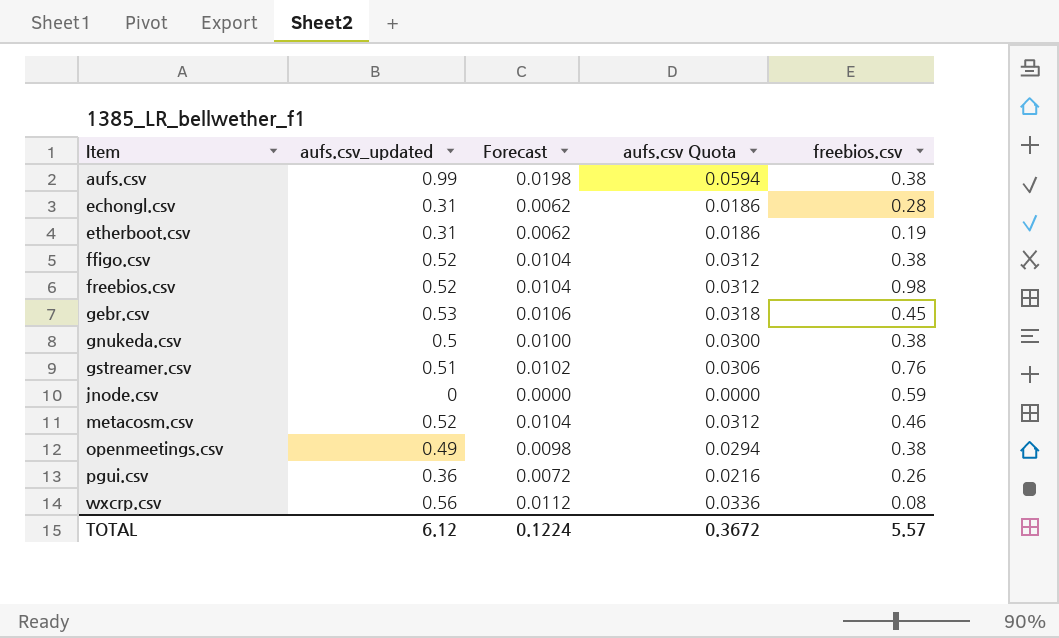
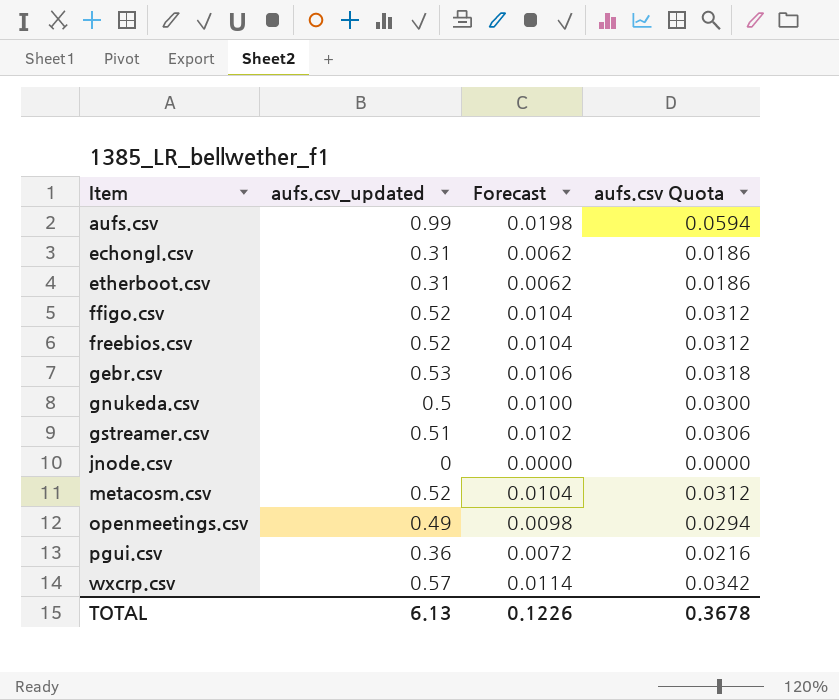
column freebios.csv | position: 5 -> none
wxcrp.csv | aufs.csv_updated: 0.56 -> 0.57
wxcrp.csv | Forecast: 0.0112 -> 0.0114
wxcrp.csv | aufs.csv Quota: 0.0336 -> 0.0342
TOTAL | aufs.csv_updated: 6.12 -> 6.13
TOTAL | Forecast: 0.1224 -> 0.1226
TOTAL | aufs.csv Quota: 0.3672 -> 0.3678

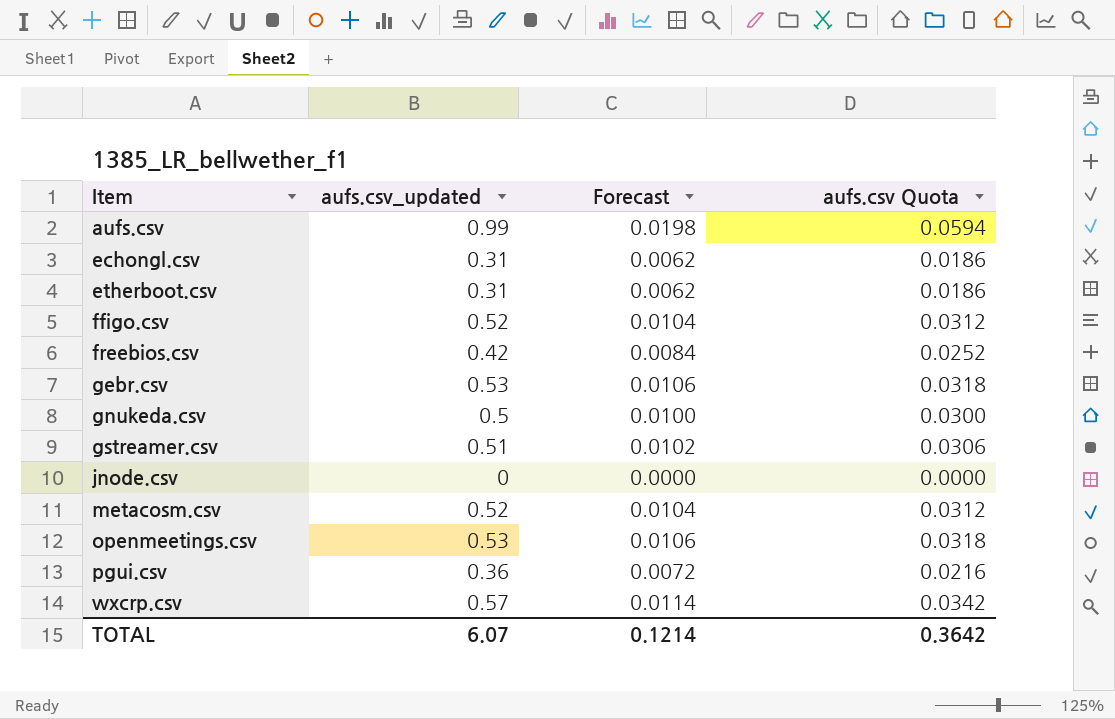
freebios.csv | aufs.csv_updated: 0.52 -> 0.42
freebios.csv | Forecast: 0.0104 -> 0.0084
freebios.csv | aufs.csv Quota: 0.0312 -> 0.0252
openmeetings.csv | aufs.csv_updated: 0.49 -> 0.53
openmeetings.csv | Forecast: 0.0098 -> 0.0106
openmeetings.csv | aufs.csv Quota: 0.0294 -> 0.0318
TOTAL | aufs.csv_updated: 6.13 -> 6.07
TOTAL | Forecast: 0.1226 -> 0.1214
TOTAL | aufs.csv Quota: 0.3678 -> 0.3642

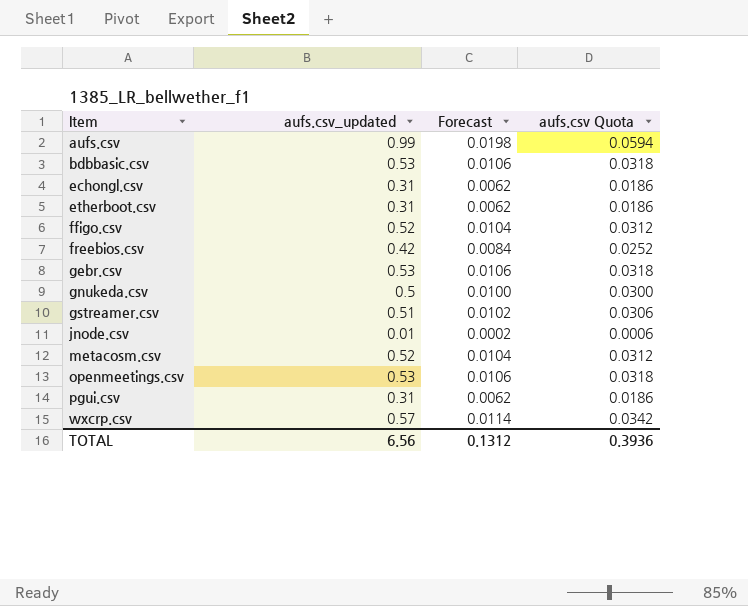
row bdbbasic.csv: none -> 0.53 | 0.0106 | 0.0318
jnode.csv | aufs.csv_updated: 0 -> 0.01
jnode.csv | Forecast: 0.0000 -> 0.0002
jnode.csv | aufs.csv Quota: 0.0000 -> 0.0006
pgui.csv | aufs.csv_updated: 0.36 -> 0.31
pgui.csv | Forecast: 0.0072 -> 0.0062
pgui.csv | aufs.csv Quota: 0.0216 -> 0.0186
TOTAL | aufs.csv_updated: 6.07 -> 6.56
TOTAL | Forecast: 0.1214 -> 0.1312
TOTAL | aufs.csv Quota: 0.3642 -> 0.3936

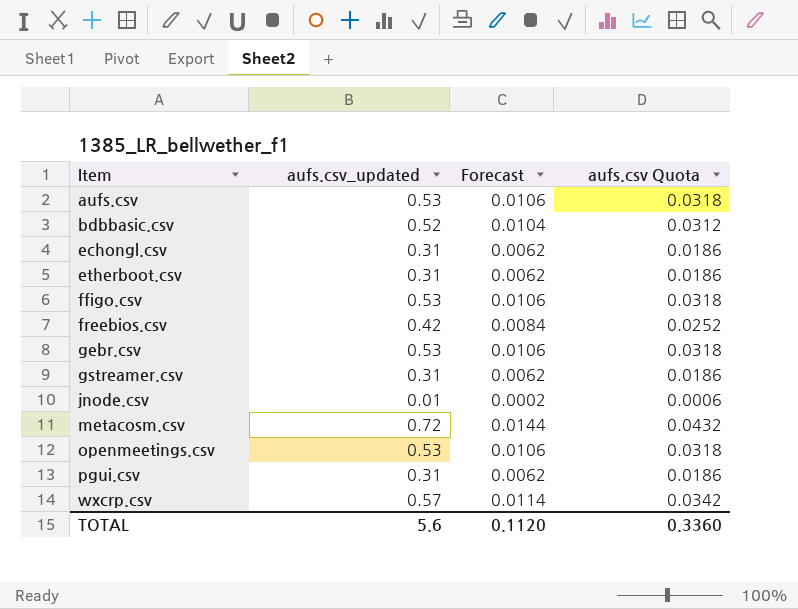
row gnukeda.csv: 0.5 | 0.0100 | 0.0300 -> none
aufs.csv | aufs.csv_updated: 0.99 -> 0.53
aufs.csv | Forecast: 0.0198 -> 0.0106
aufs.csv | aufs.csv Quota: 0.0594 -> 0.0318
bdbbasic.csv | aufs.csv_updated: 0.53 -> 0.52
bdbbasic.csv | Forecast: 0.0106 -> 0.0104
bdbbasic.csv | aufs.csv Quota: 0.0318 -> 0.0312
ffigo.csv | aufs.csv_updated: 0.52 -> 0.53
ffigo.csv | Forecast: 0.0104 -> 0.0106
ffigo.csv | aufs.csv Quota: 0.0312 -> 0.0318
gstreamer.csv | aufs.csv_updated: 0.51 -> 0.31
gstreamer.csv | Forecast: 0.0102 -> 0.0062
gstreamer.csv | aufs.csv Quota: 0.0306 -> 0.0186
metacosm.csv | aufs.csv_updated: 0.52 -> 0.72
metacosm.csv | Forecast: 0.0104 -> 0.0144
metacosm.csv | aufs.csv Quota: 0.0312 -> 0.0432
TOTAL | aufs.csv_updated: 6.56 -> 5.6
TOTAL | Forecast: 0.1312 -> 0.1120
TOTAL | aufs.csv Quota: 0.3936 -> 0.3360

